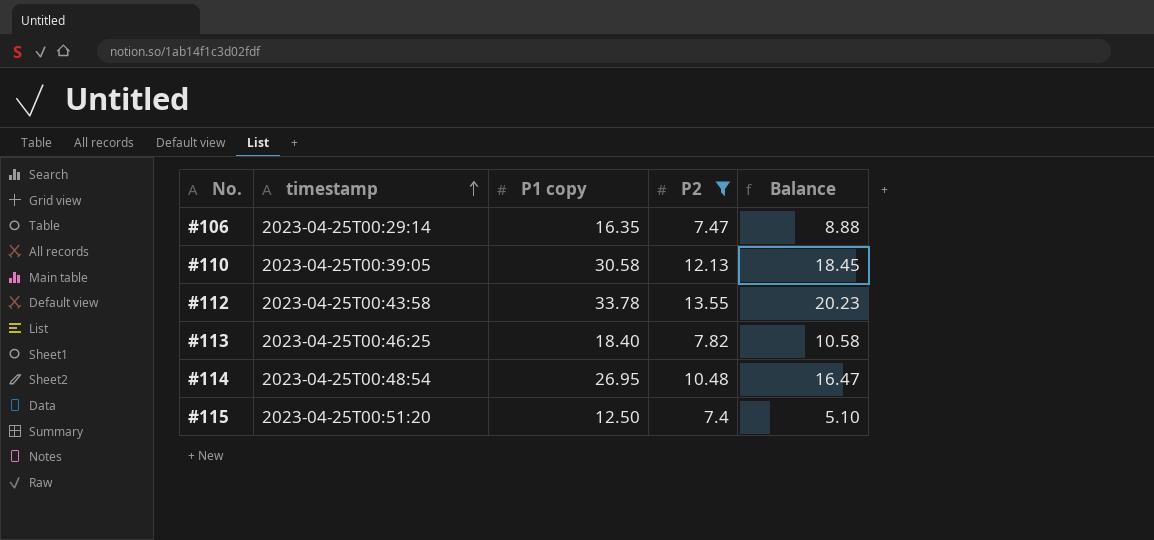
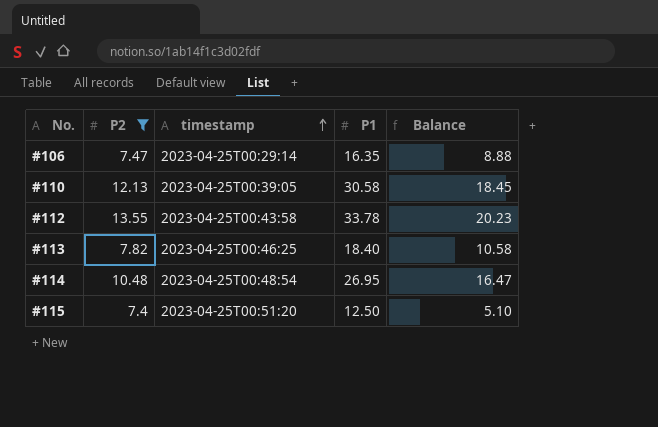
column P2 | position: 4 -> 2
column name: P1 copy -> P1

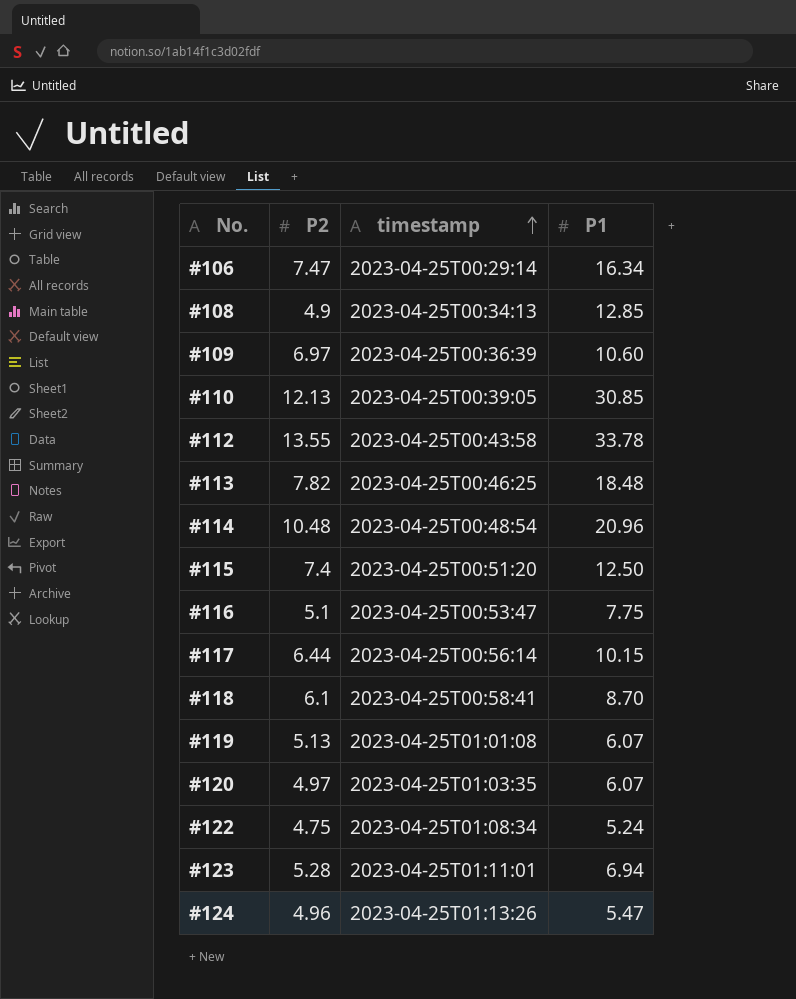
filter: P2 >= 7.4 -> none
column Balance | formula: [P1] - [P2] -> none
#106 | P1: 16.35 -> 16.34
#110 | P1: 30.58 -> 30.85
#113 | P1: 18.40 -> 18.48
#114 | P1: 26.95 -> 20.96

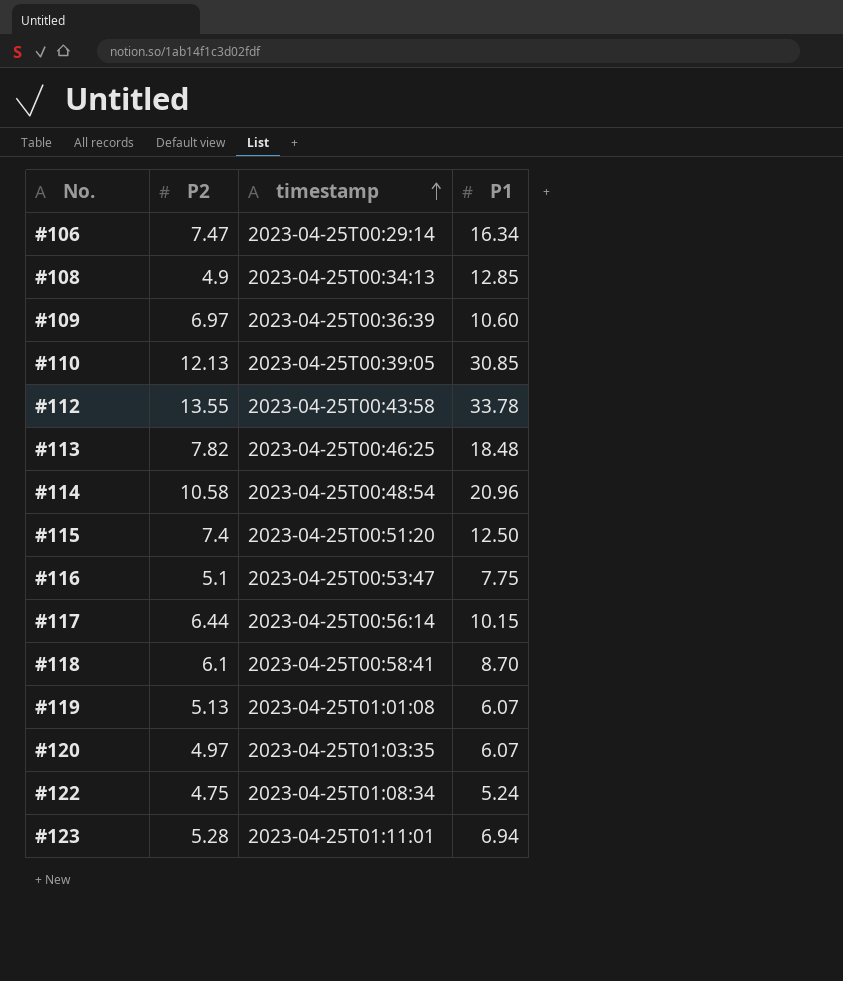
row #124: 4.96 | 2023-04-25T01:13:26 | 5.47 -> none
#114 | P2: 10.48 -> 10.58

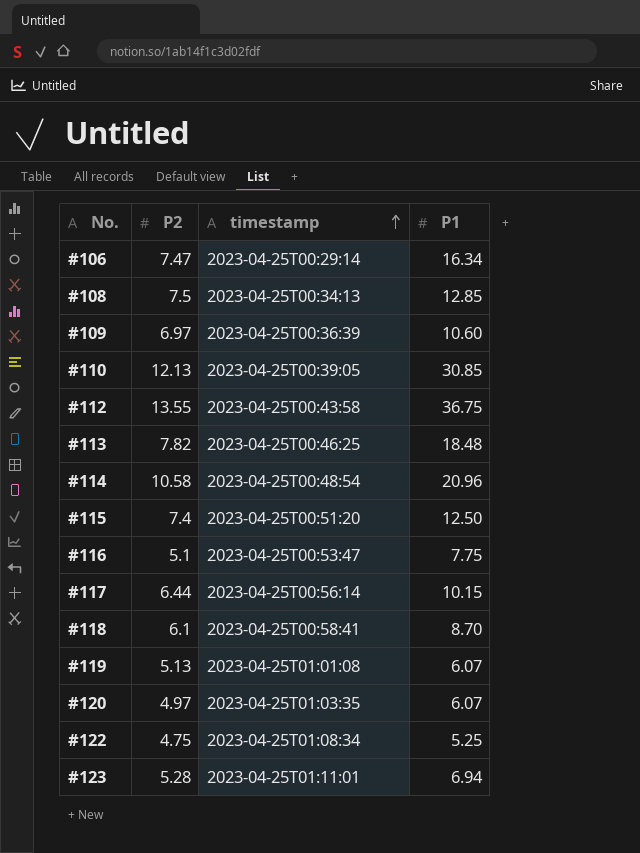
#108 | P2: 4.9 -> 7.5
#112 | P1: 33.78 -> 36.75
#122 | P1: 5.24 -> 5.25

